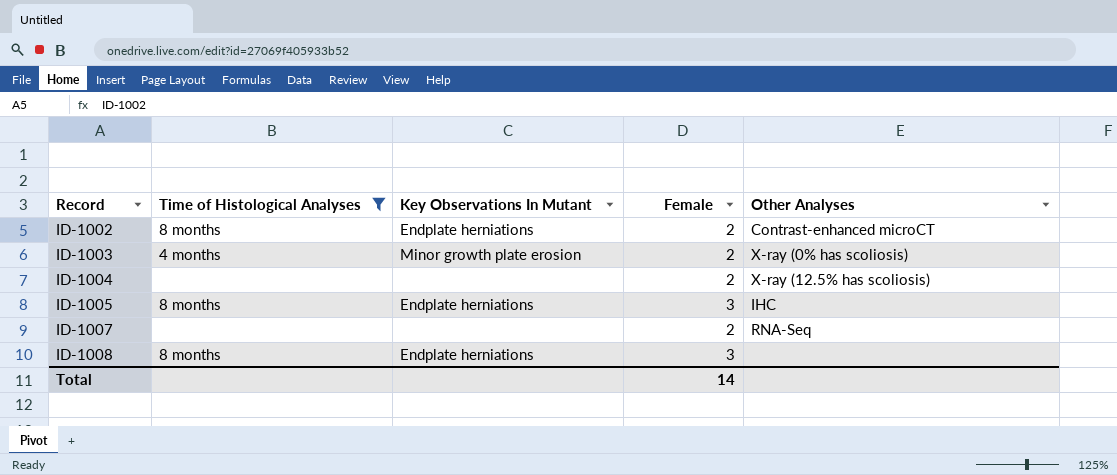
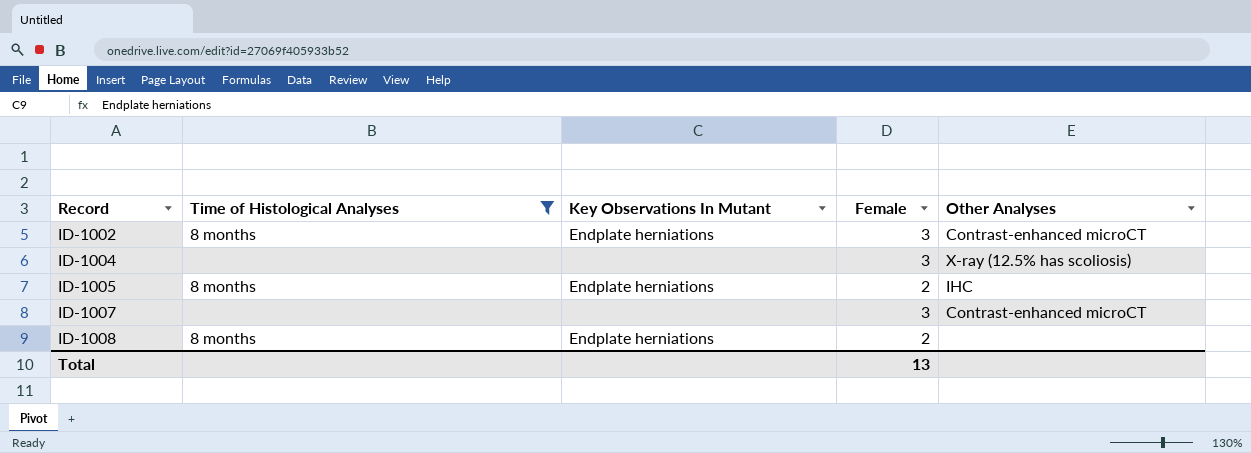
row ID-1003: 4 months | Minor growth plate erosion | 2 | X-ray (0% has scoliosis) -> none
ID-1002 | Female: 2 -> 3
ID-1004 | Female: 2 -> 3
ID-1005 | Female: 3 -> 2
ID-1007 | Female: 2 -> 3
ID-1007 | Other Analyses: RNA-Seq -> Contrast-enhanced microCT
ID-1008 | Female: 3 -> 2
Total | Female: 14 -> 13

